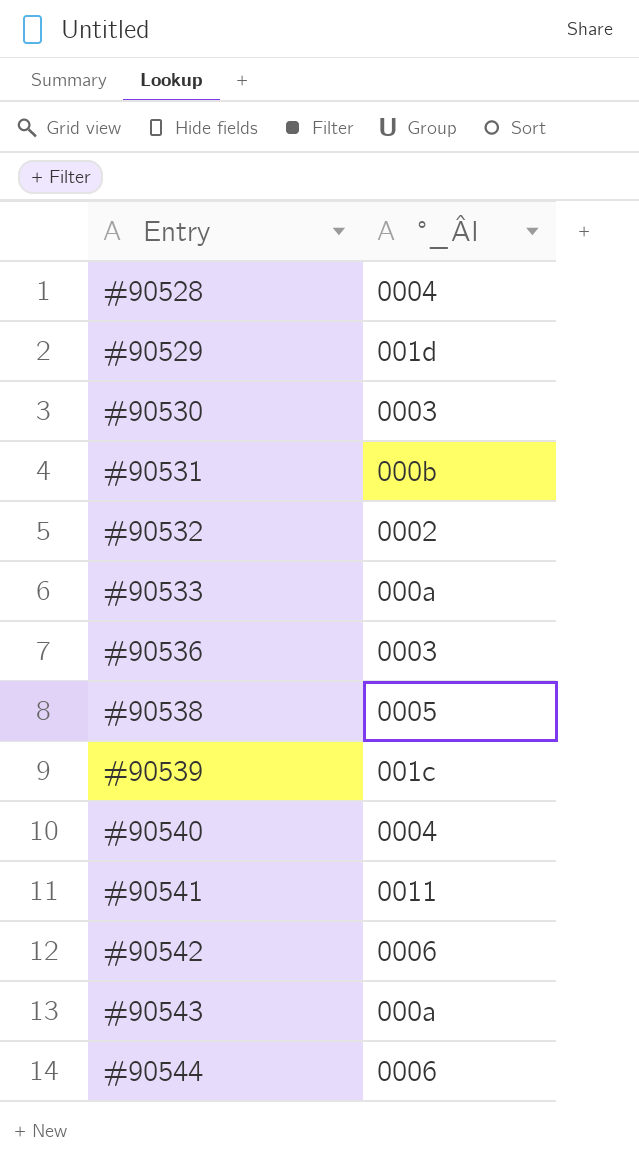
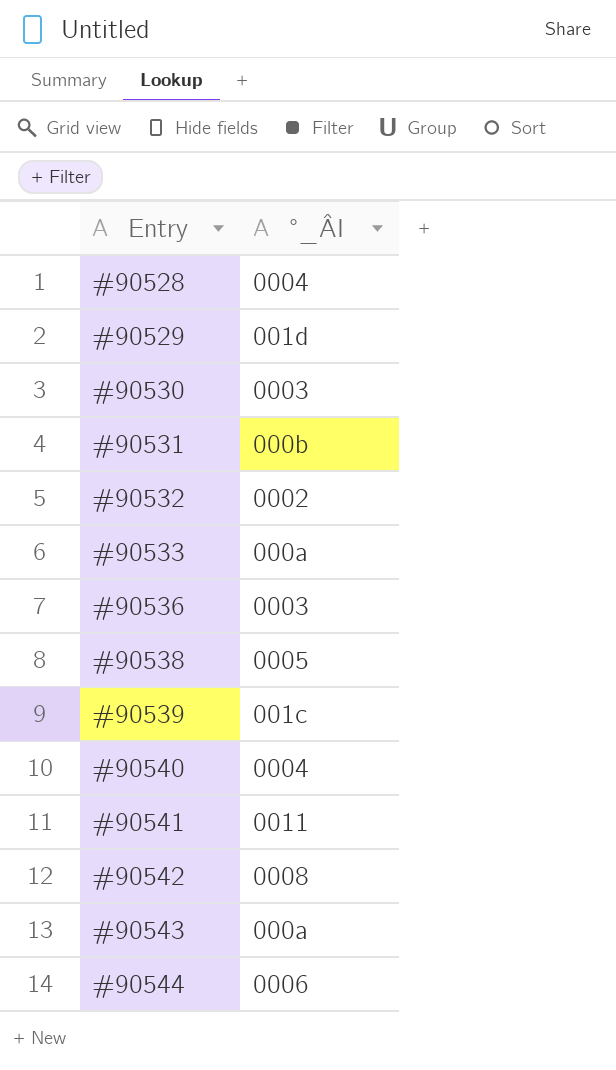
#90542 | °_ÂI: 0006 -> 0008

